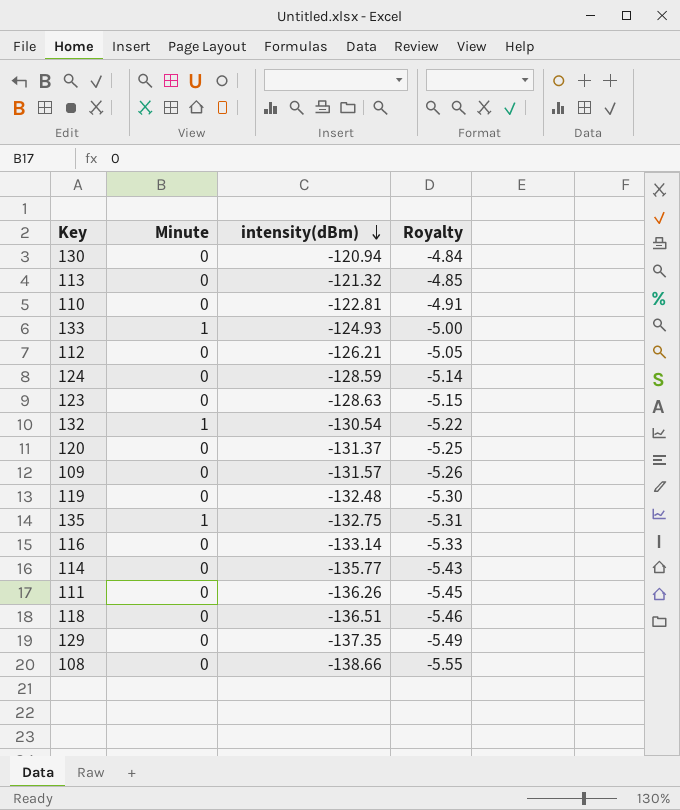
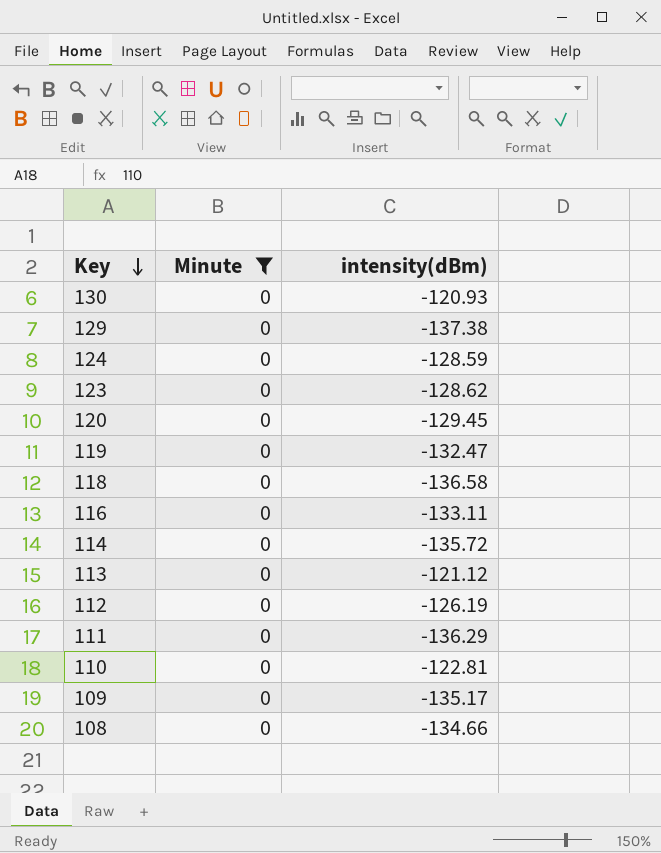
filter: none -> Minute = 0
row order: intensity(dBm) descending -> Key descending
column Royalty | formula: [intensity(dBm)] * 0.04 -> none
130 | intensity(dBm): -120.94 -> -120.93
129 | intensity(dBm): -137.35 -> -137.38
123 | intensity(dBm): -128.63 -> -128.62
120 | intensity(dBm): -131.37 -> -129.45
119 | intensity(dBm): -132.48 -> -132.47
118 | intensity(dBm): -136.51 -> -136.58
116 | intensity(dBm): -133.14 -> -133.11
114 | intensity(dBm): -135.77 -> -135.72
113 | intensity(dBm): -121.32 -> -121.12
112 | intensity(dBm): -126.21 -> -126.19
111 | intensity(dBm): -136.26 -> -136.29
109 | intensity(dBm): -131.57 -> -135.17
108 | intensity(dBm): -138.66 -> -134.66

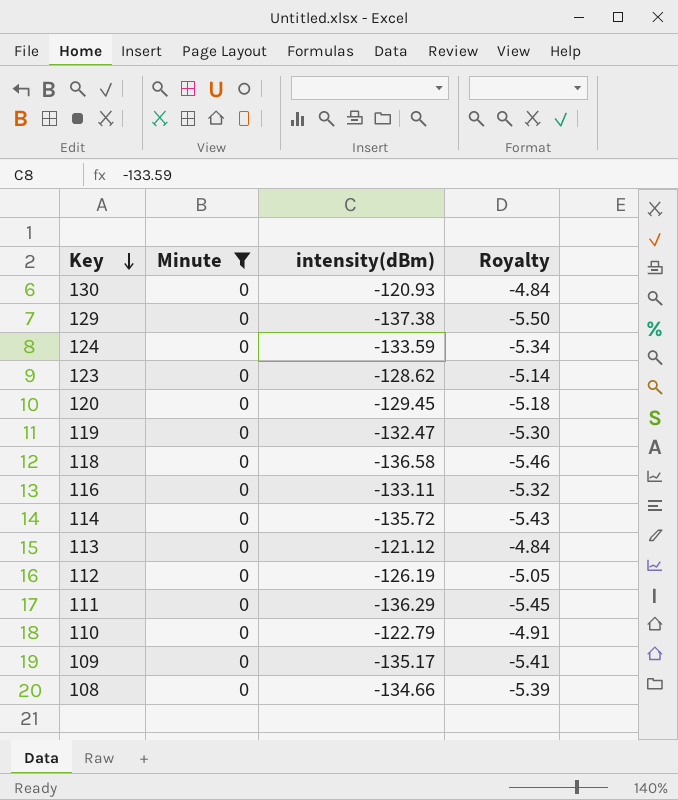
column Royalty | formula: none -> [intensity(dBm)] * 0.04
124 | intensity(dBm): -128.59 -> -133.59
110 | intensity(dBm): -122.81 -> -122.79

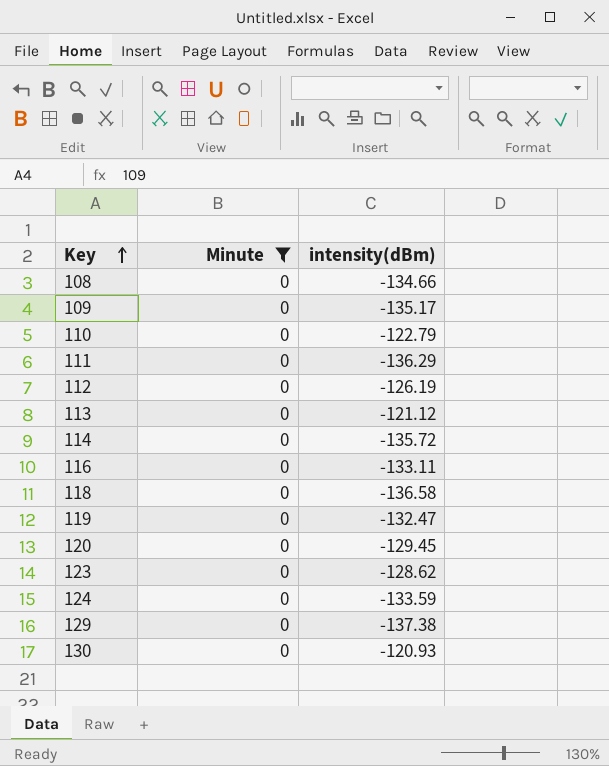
row order: Key descending -> Key ascending
column Royalty | formula: [intensity(dBm)] * 0.04 -> none

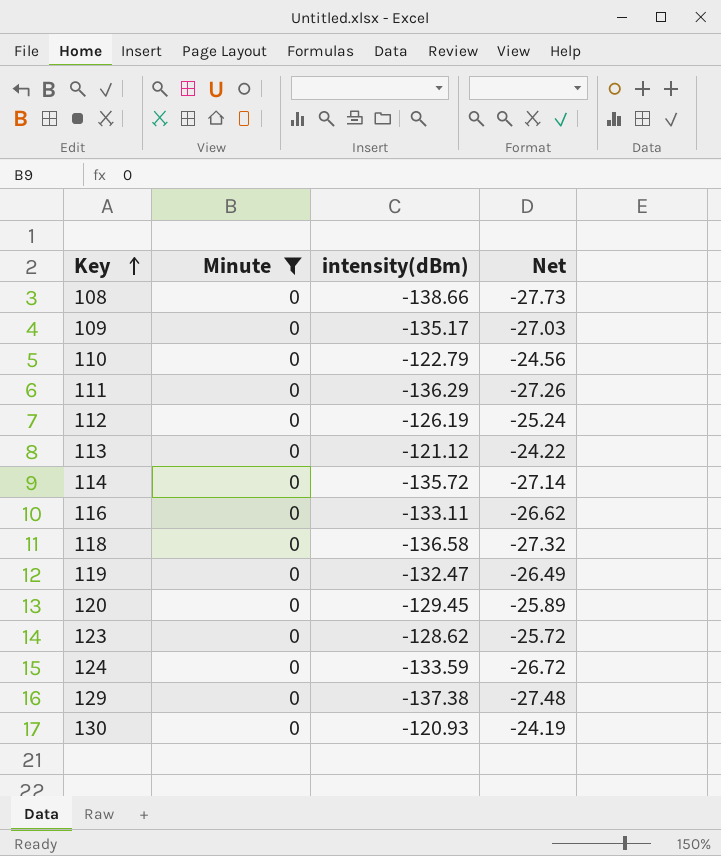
column Net | formula: none -> [intensity(dBm)] * 0.2
108 | intensity(dBm): -134.66 -> -138.66

